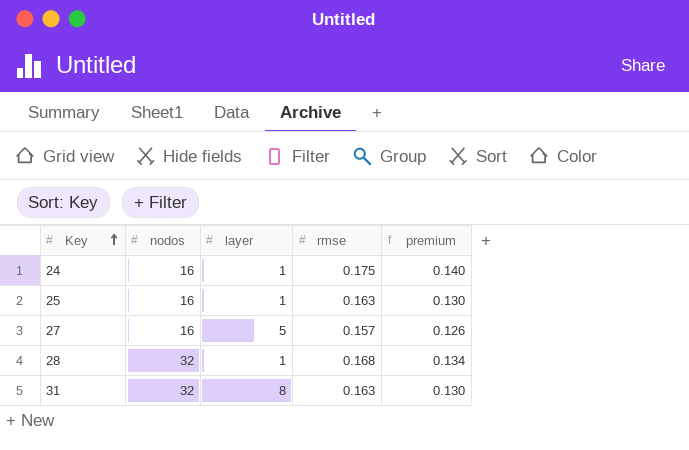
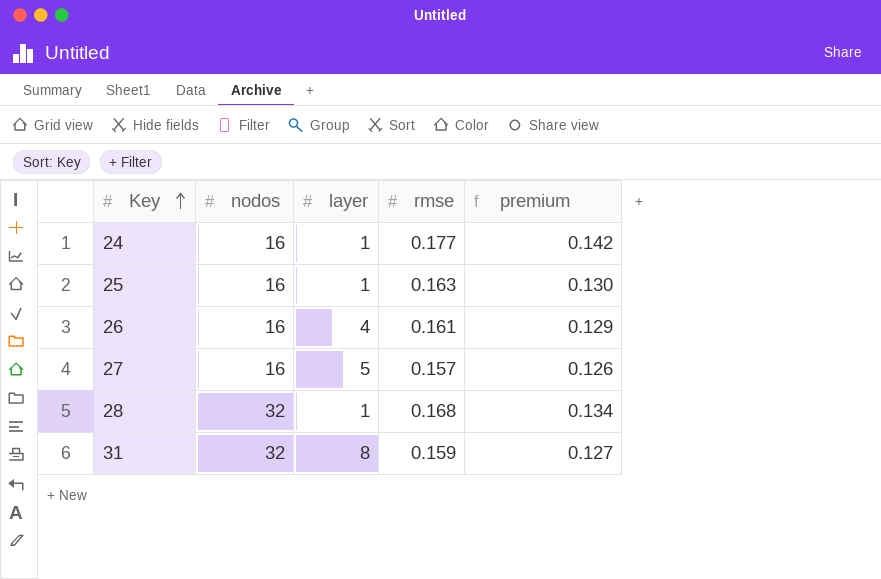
24 | rmse: 0.175 -> 0.177
24 | premium: 0.140 -> 0.142
row 26: none -> 16 | 4 | 0.161 | 0.129
31 | rmse: 0.163 -> 0.159
31 | premium: 0.130 -> 0.127

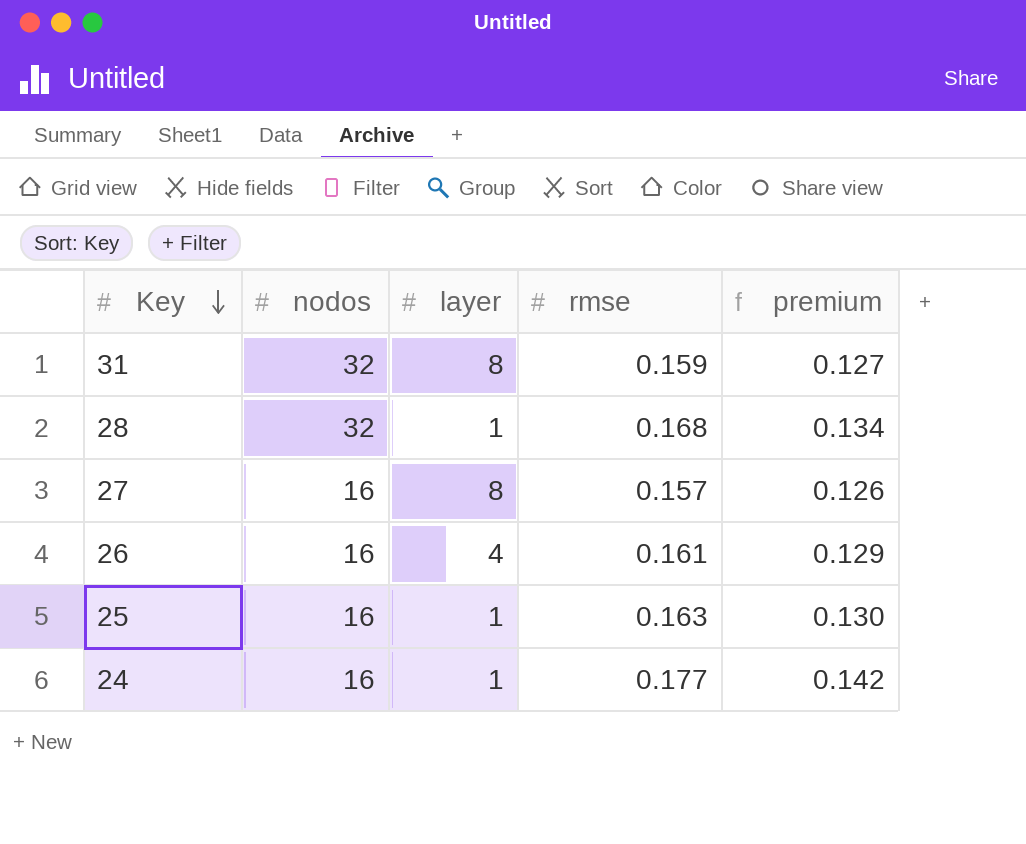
row order: Key ascending -> Key descending
27 | layer: 5 -> 8

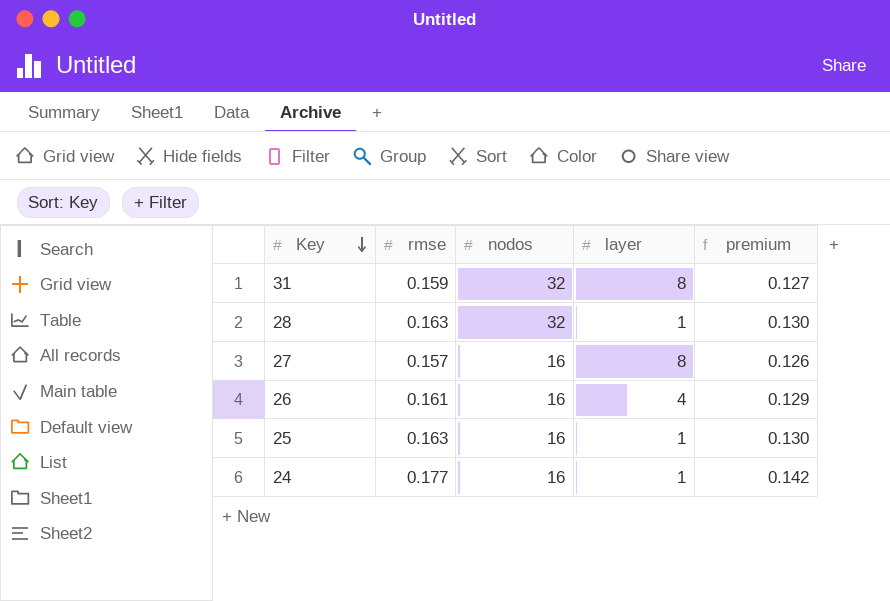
column rmse | position: 4 -> 2
28 | rmse: 0.168 -> 0.163
28 | premium: 0.134 -> 0.130

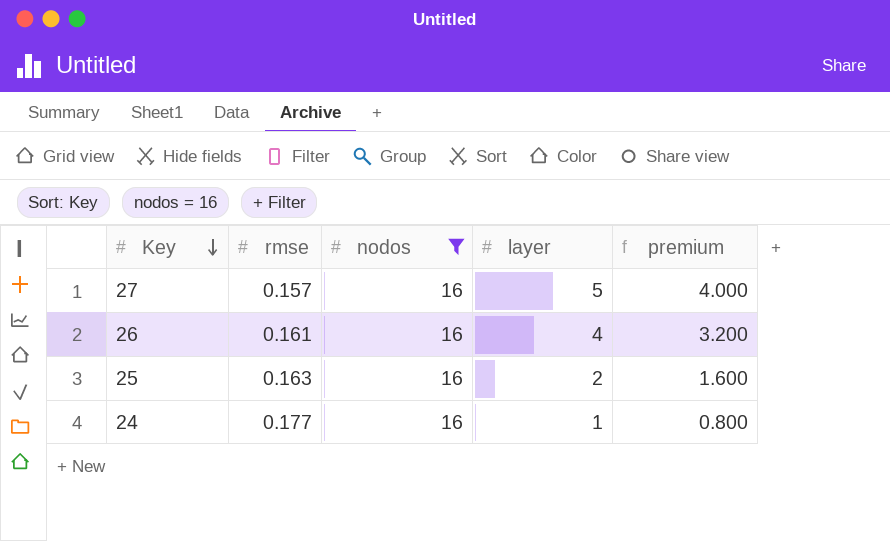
filter: none -> nodos = 16
column premium | formula: [rmse] * 0.8 -> [layer] * 0.8
27 | layer: 8 -> 5
25 | layer: 1 -> 2

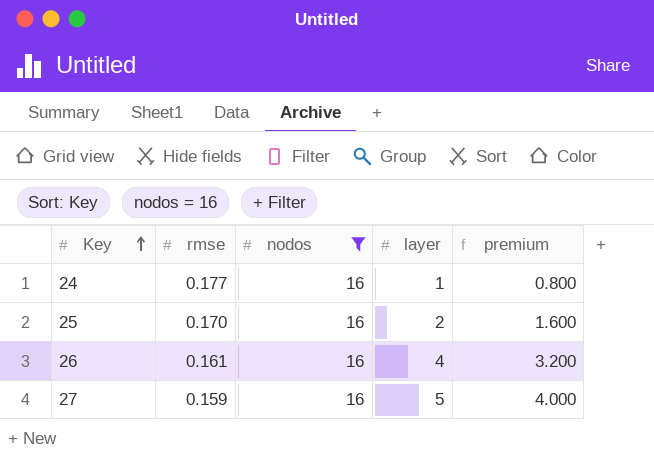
row order: Key descending -> Key ascending
25 | rmse: 0.163 -> 0.170
27 | rmse: 0.157 -> 0.159

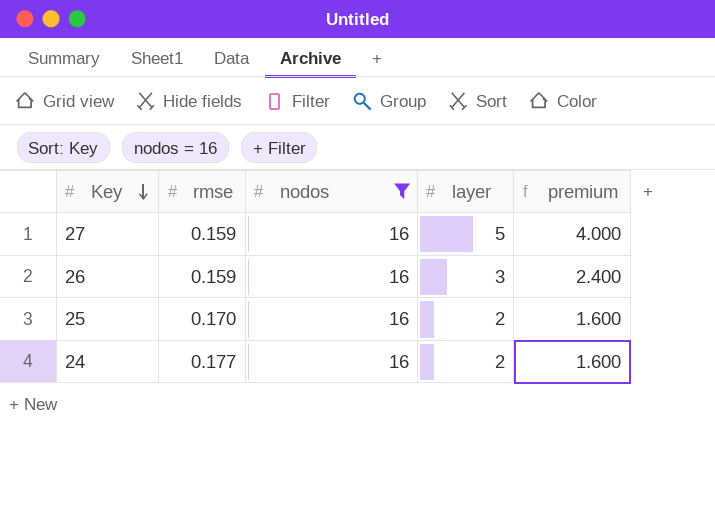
row order: Key ascending -> Key descending
26 | rmse: 0.161 -> 0.159
26 | layer: 4 -> 3
26 | premium: 3.200 -> 2.400
24 | layer: 1 -> 2
24 | premium: 0.800 -> 1.600

